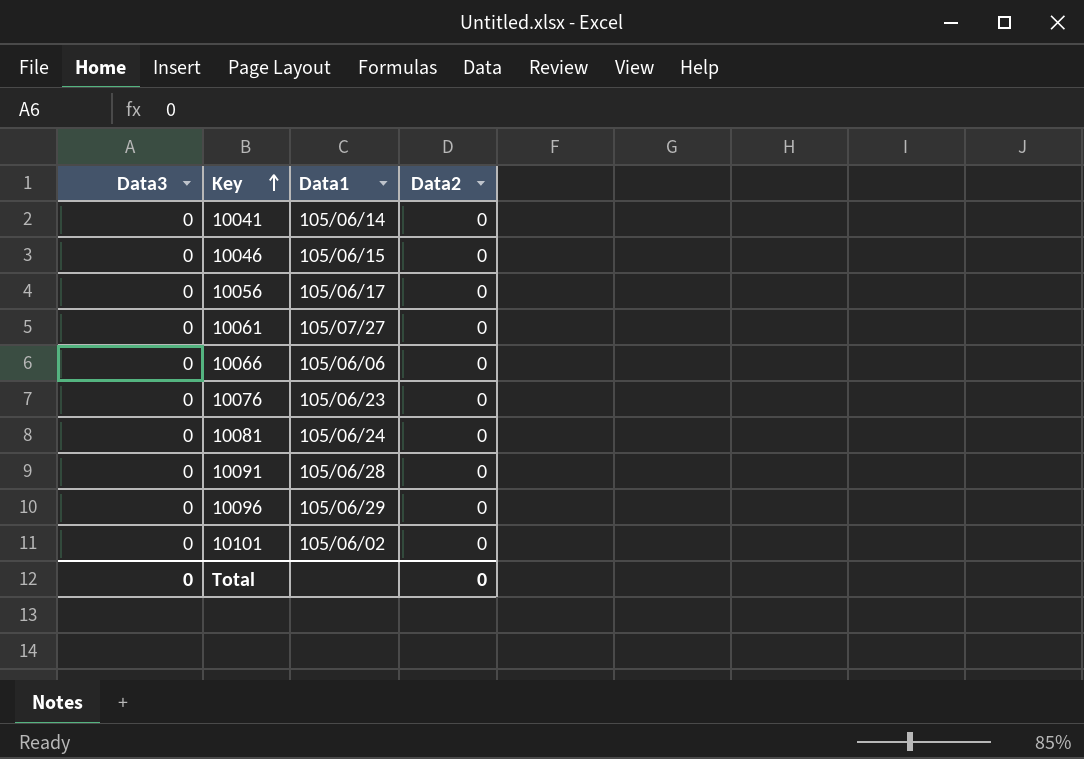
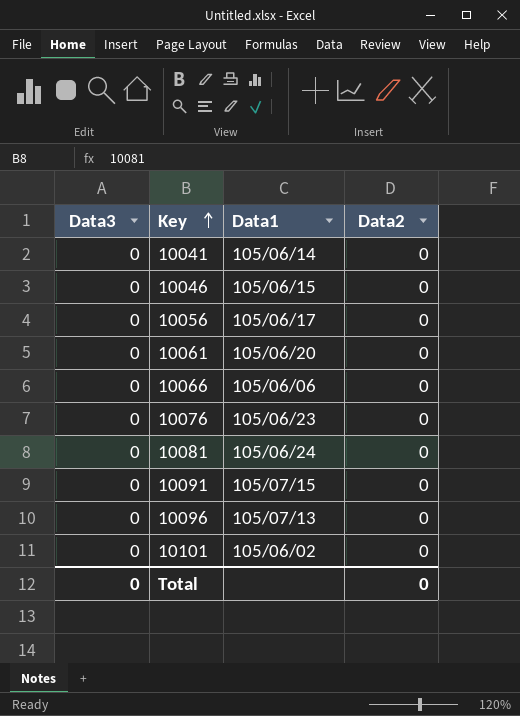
10061 | Data1: 105/07/27 -> 105/06/20
10091 | Data1: 105/06/28 -> 105/07/15
10096 | Data1: 105/06/29 -> 105/07/13

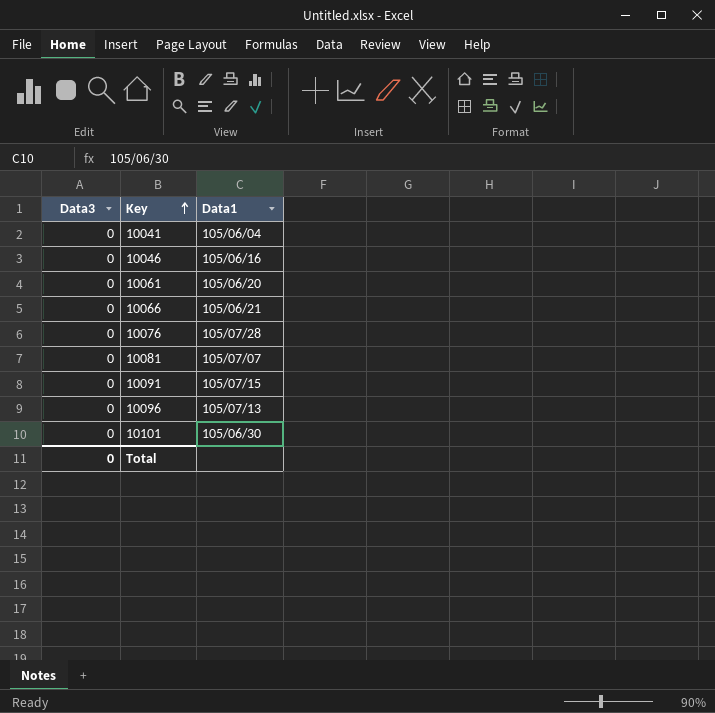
column Data2 | position: 4 -> none
row 10056: 0 | 105/06/17 | 0 -> none
10041 | Data1: 105/06/14 -> 105/06/04
10046 | Data1: 105/06/15 -> 105/06/16
10066 | Data1: 105/06/06 -> 105/06/21
10076 | Data1: 105/06/23 -> 105/07/28
10081 | Data1: 105/06/24 -> 105/07/07
10101 | Data1: 105/06/02 -> 105/06/30

